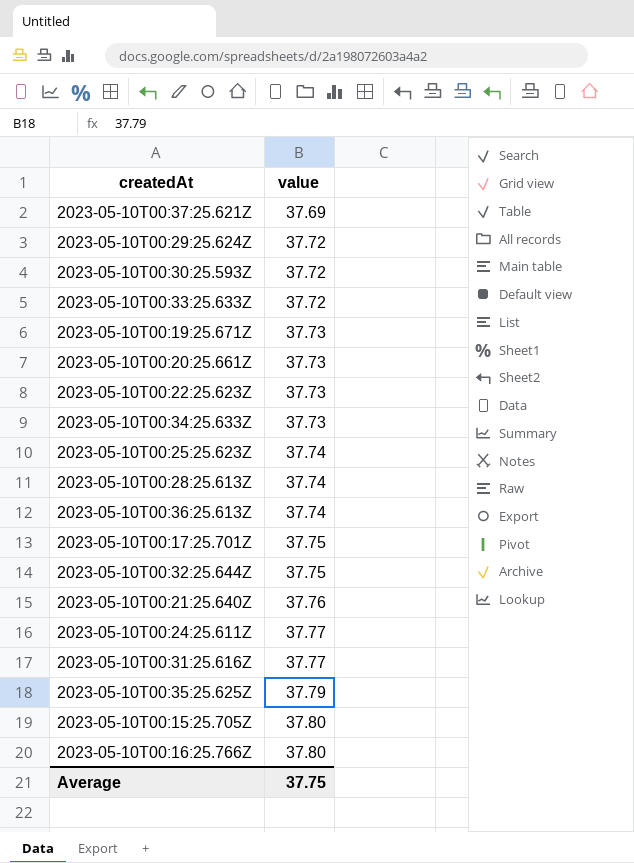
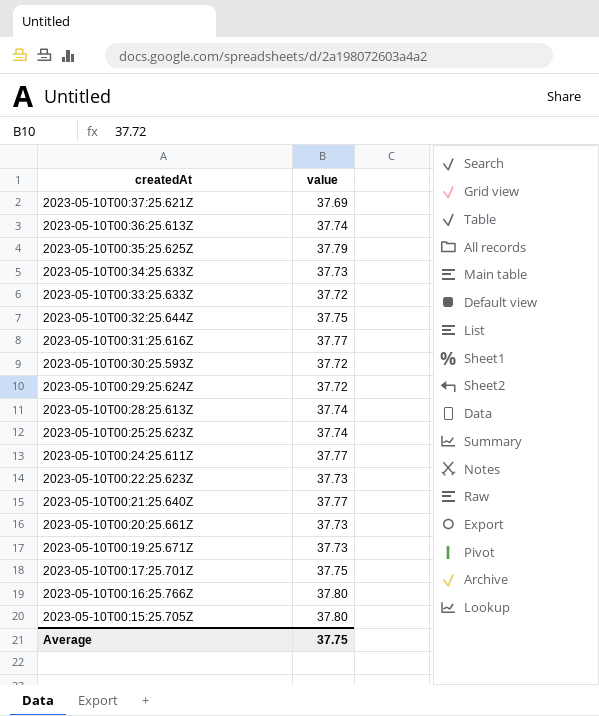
row order: value ascending -> createdAt descending
2023-05-10T00:21:25.640Z | value: 37.76 -> 37.77

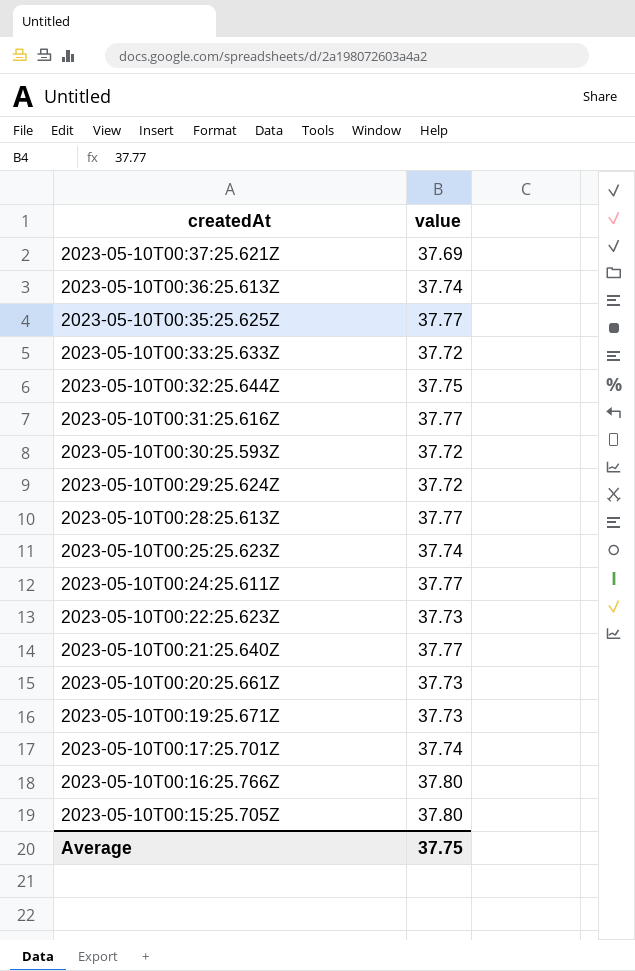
row 2023-05-10T00:34:25.633Z: 37.73 -> none
2023-05-10T00:35:25.625Z | value: 37.79 -> 37.77
2023-05-10T00:28:25.613Z | value: 37.74 -> 37.77
2023-05-10T00:17:25.701Z | value: 37.75 -> 37.74

